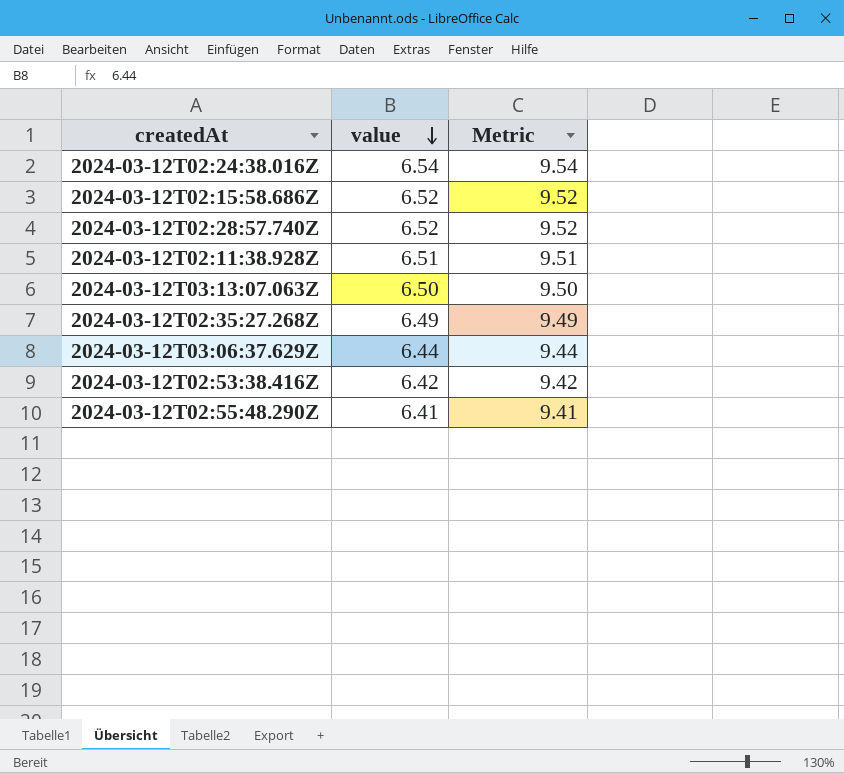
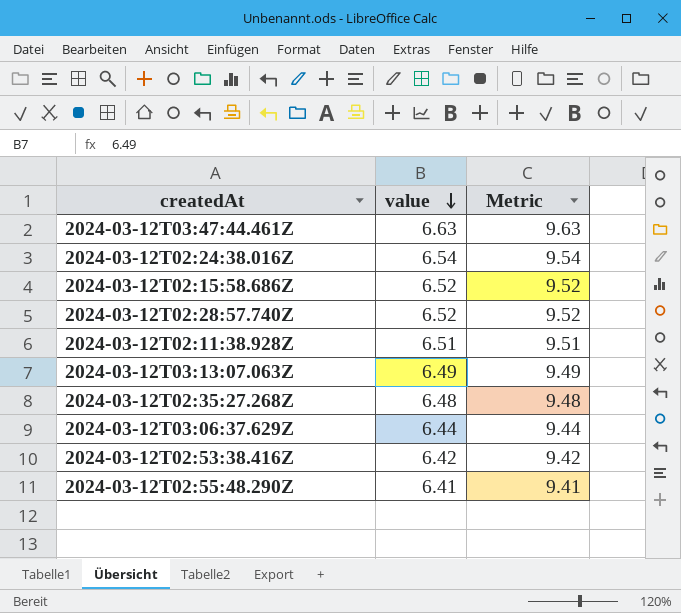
row 2024-03-12T03:47:44.461Z: none -> 6.63 | 9.63
2024-03-12T03:13:07.063Z | value: 6.50 -> 6.49
2024-03-12T03:13:07.063Z | Metric: 9.50 -> 9.49
2024-03-12T02:35:27.268Z | value: 6.49 -> 6.48
2024-03-12T02:35:27.268Z | Metric: 9.49 -> 9.48

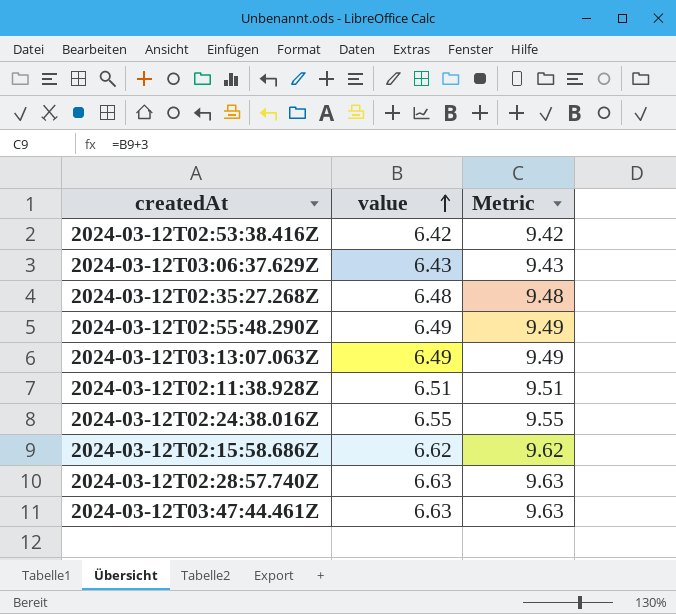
row order: value descending -> value ascending
2024-03-12T03:06:37.629Z | value: 6.44 -> 6.43
2024-03-12T03:06:37.629Z | Metric: 9.44 -> 9.43
2024-03-12T02:55:48.290Z | value: 6.41 -> 6.49
2024-03-12T02:55:48.290Z | Metric: 9.41 -> 9.49
2024-03-12T02:24:38.016Z | value: 6.54 -> 6.55
2024-03-12T02:24:38.016Z | Metric: 9.54 -> 9.55
2024-03-12T02:15:58.686Z | value: 6.52 -> 6.62
2024-03-12T02:15:58.686Z | Metric: 9.52 -> 9.62
2024-03-12T02:28:57.740Z | value: 6.52 -> 6.63
2024-03-12T02:28:57.740Z | Metric: 9.52 -> 9.63

